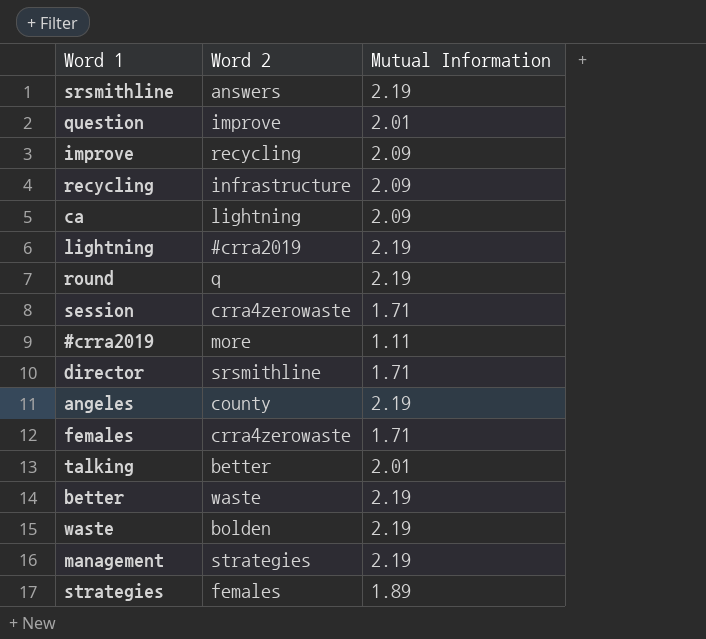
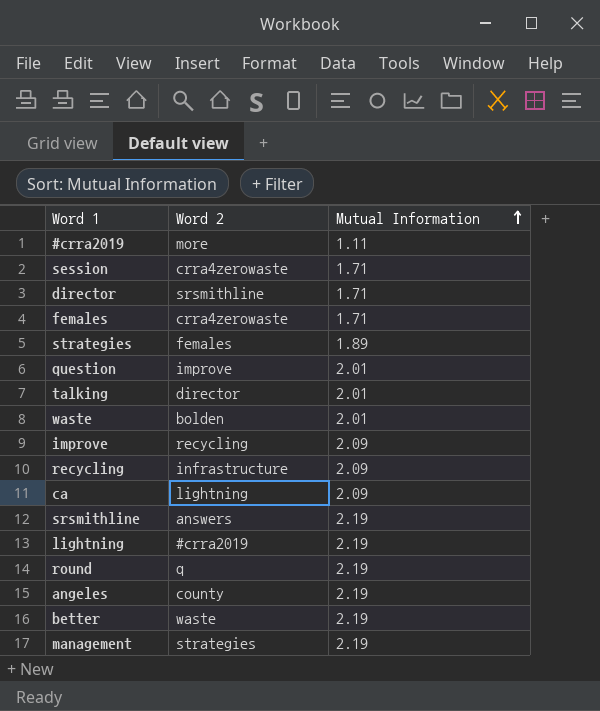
row order: none -> Mutual Information ascending
talking | Word 2: better -> director
waste | Mutual Information: 2.19 -> 2.01

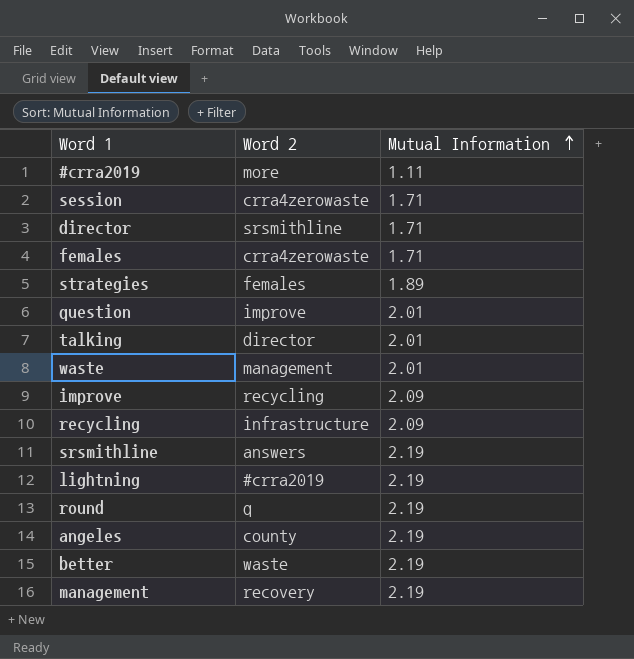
row ca: lightning | 2.09 -> none
waste | Word 2: bolden -> management
management | Word 2: strategies -> recovery

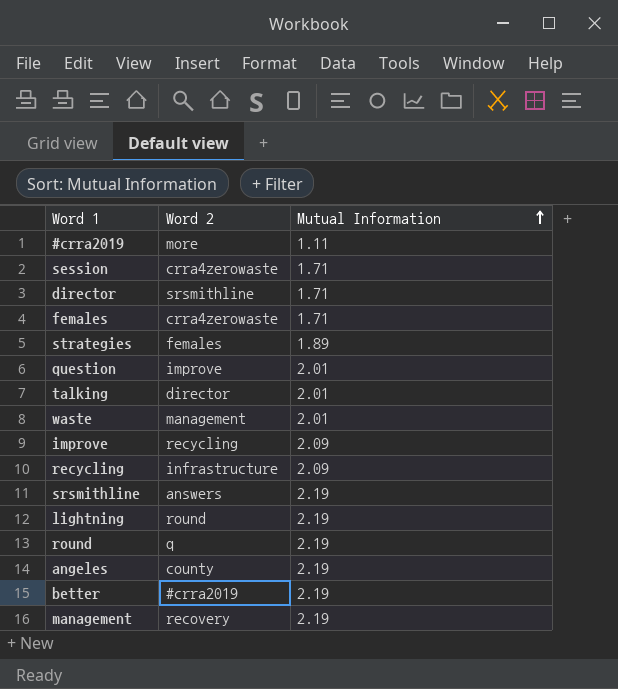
lightning | Word 2: #crra2019 -> round
better | Word 2: waste -> #crra2019

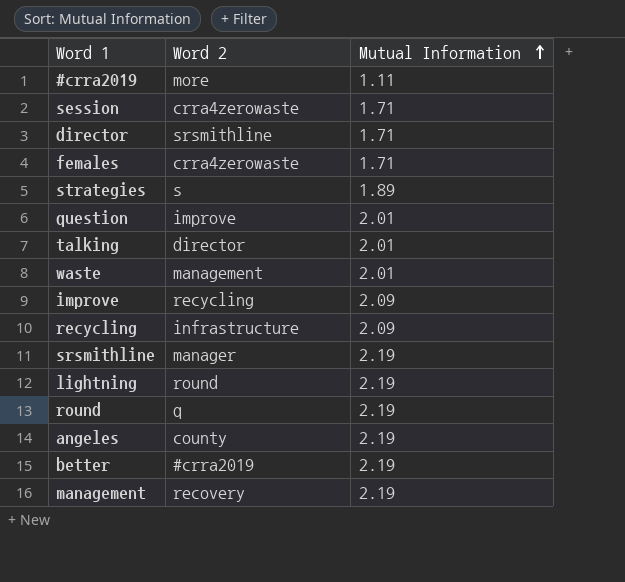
strategies | Word 2: females -> s
srsmithline | Word 2: answers -> manager

